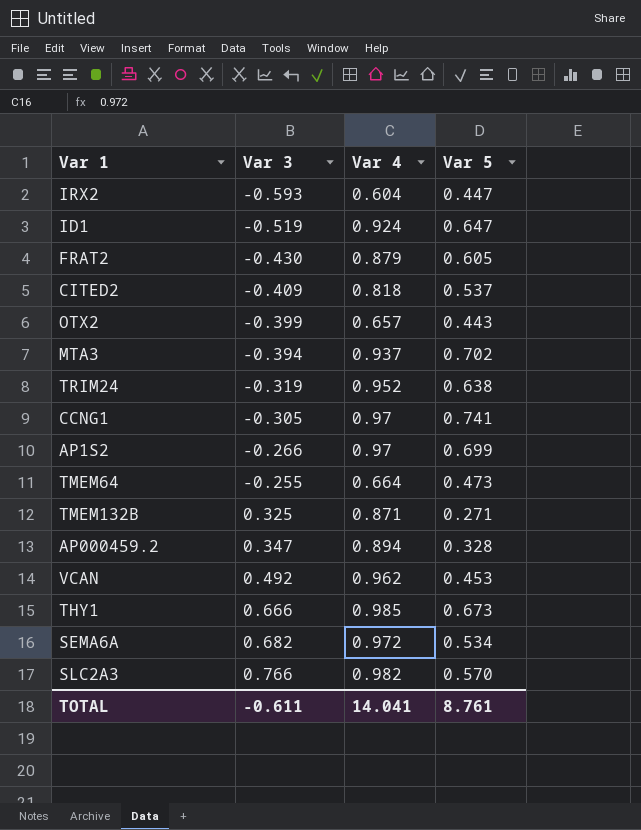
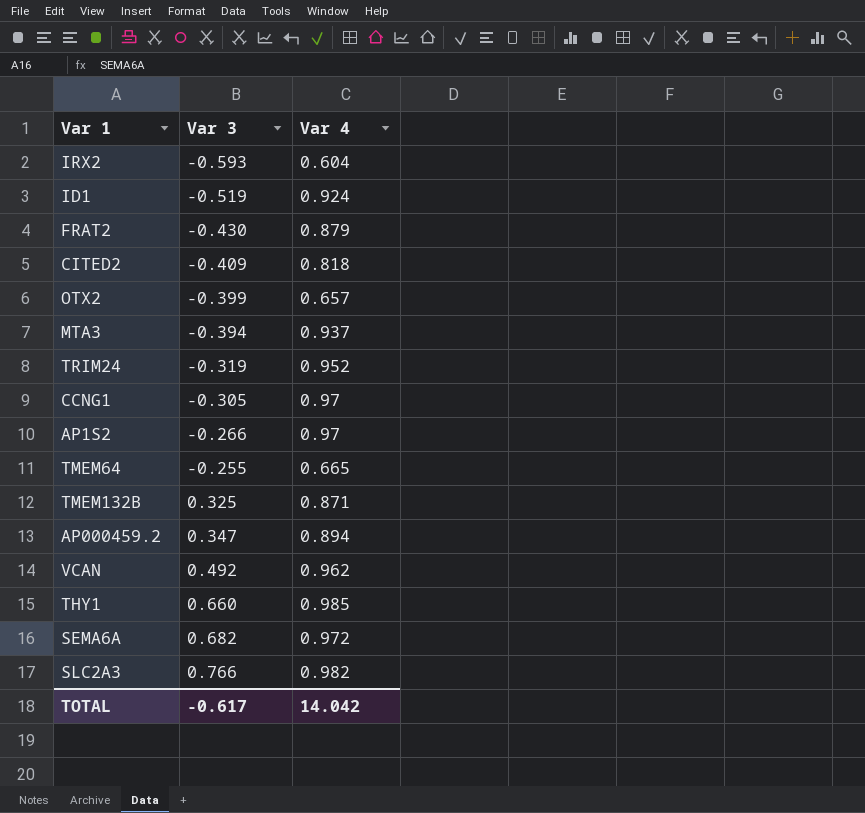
column Var 5 | position: 4 -> none
TMEM64 | Var 4: 0.664 -> 0.665
THY1 | Var 3: 0.666 -> 0.660
TOTAL | Var 3: -0.611 -> -0.617
TOTAL | Var 4: 14.041 -> 14.042

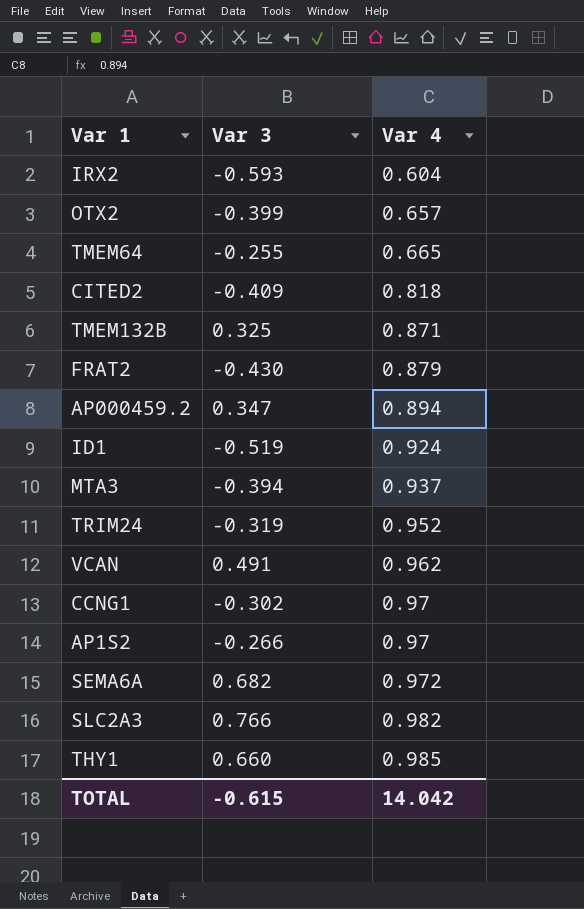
row order: Var 3 ascending -> Var 4 ascending
VCAN | Var 3: 0.492 -> 0.491
CCNG1 | Var 3: -0.305 -> -0.302
TOTAL | Var 3: -0.617 -> -0.615

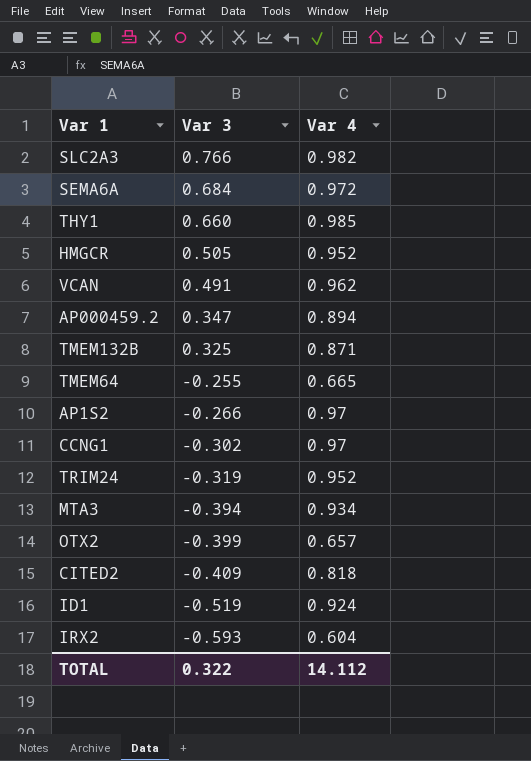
row order: Var 4 ascending -> Var 3 descending
row FRAT2: -0.430 | 0.879 -> none
SEMA6A | Var 3: 0.682 -> 0.684
row HMGCR: none -> 0.505 | 0.952
MTA3 | Var 4: 0.937 -> 0.934
TOTAL | Var 3: -0.615 -> 0.322
TOTAL | Var 4: 14.042 -> 14.112

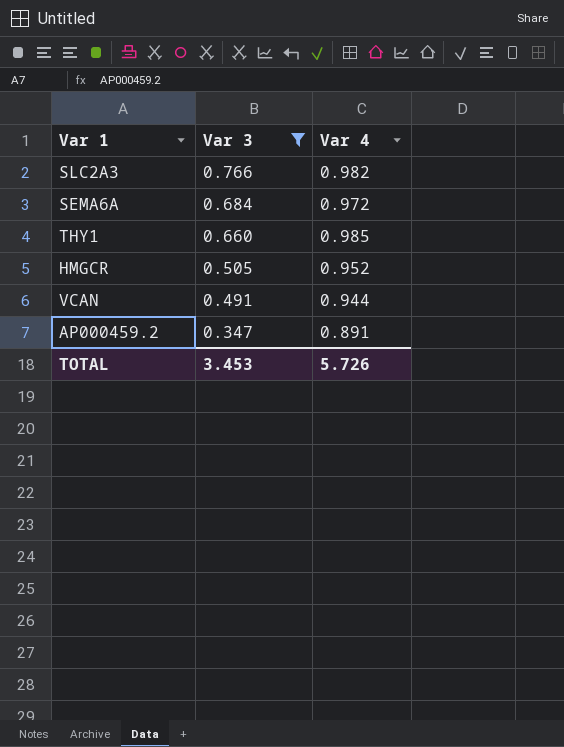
filter: none -> Var 3 >= 0.347
VCAN | Var 4: 0.962 -> 0.944
AP000459.2 | Var 4: 0.894 -> 0.891
TOTAL | Var 3: 0.322 -> 3.453
TOTAL | Var 4: 14.112 -> 5.726

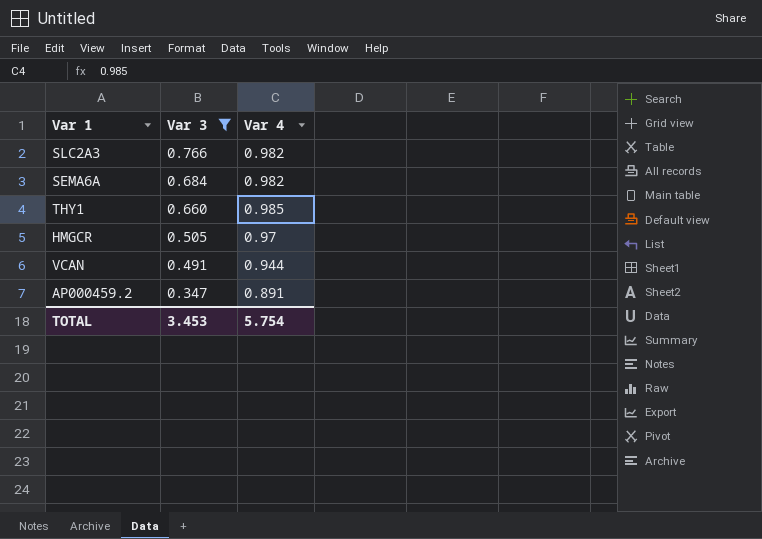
SEMA6A | Var 4: 0.972 -> 0.982
HMGCR | Var 4: 0.952 -> 0.97
TOTAL | Var 4: 5.726 -> 5.754

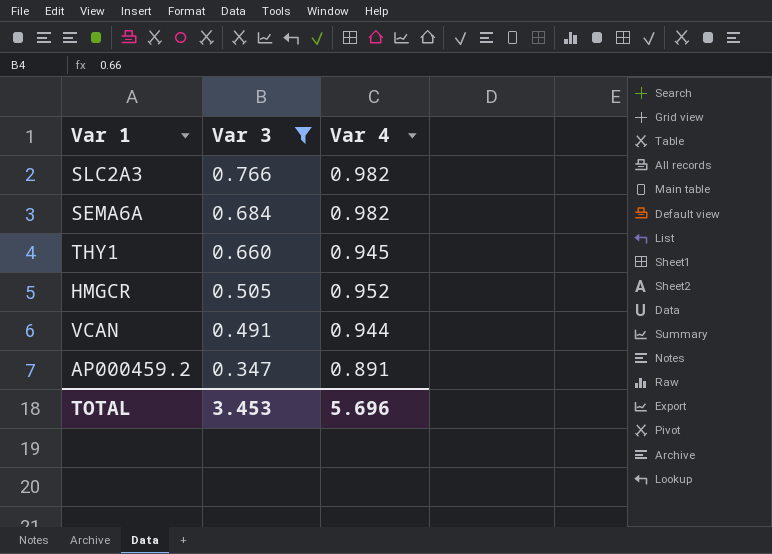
THY1 | Var 4: 0.985 -> 0.945
HMGCR | Var 4: 0.97 -> 0.952
TOTAL | Var 4: 5.754 -> 5.696

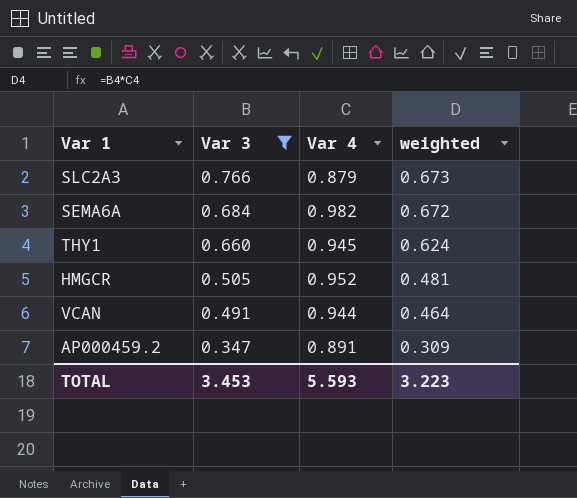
column weighted | formula: none -> [Var 3] * [Var 4]
SLC2A3 | Var 4: 0.982 -> 0.879
TOTAL | Var 4: 5.696 -> 5.593

